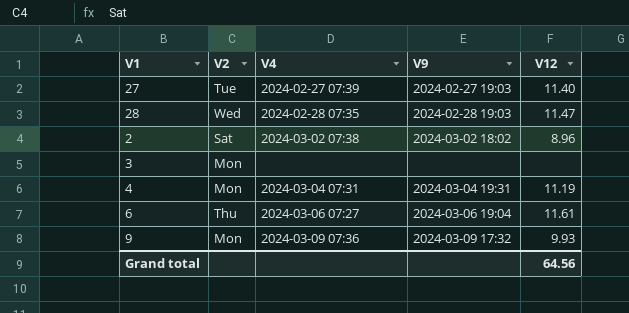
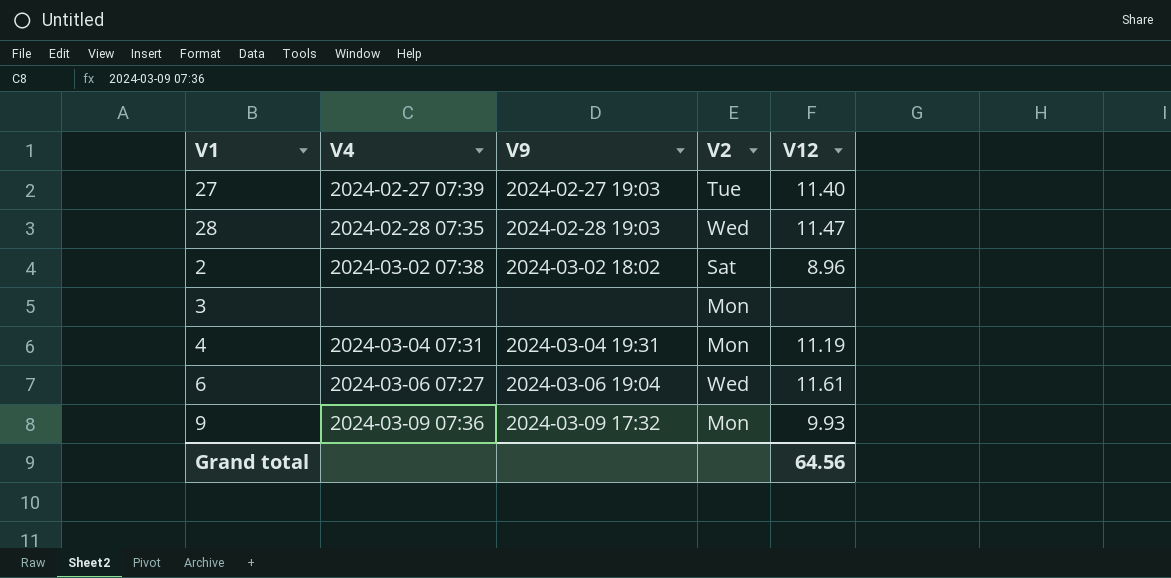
column V2 | position: 2 -> 4
6 | V2: Thu -> Wed

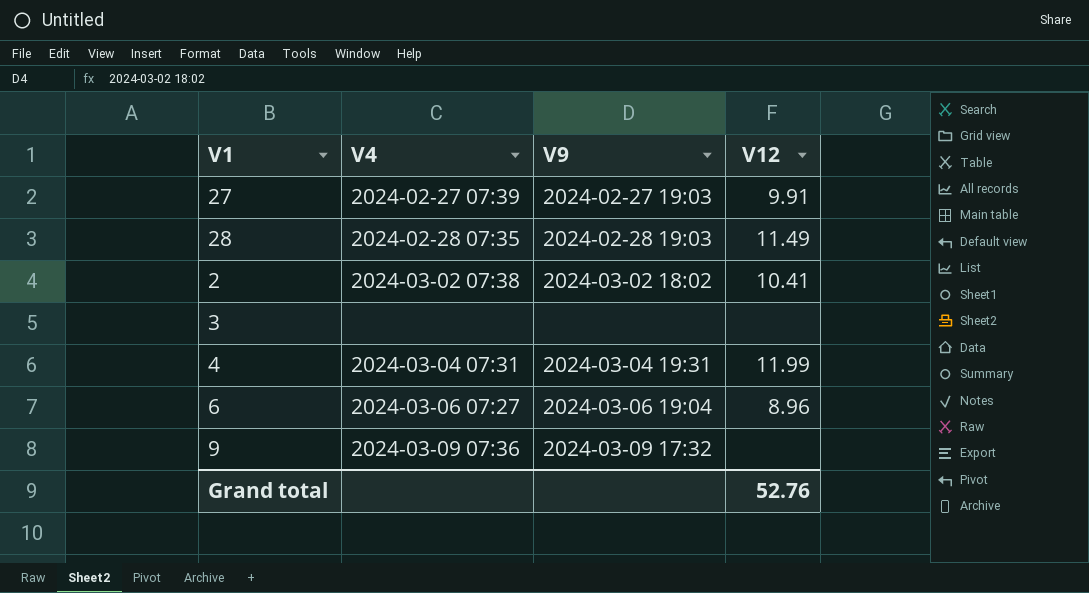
column V2 | position: 4 -> none
27 | V12: 11.40 -> 9.91
28 | V12: 11.47 -> 11.49
2 | V12: 8.96 -> 10.41
4 | V12: 11.19 -> 11.99
6 | V12: 11.61 -> 8.96
9 | V12: 9.93 -> none
Grand total | V12: 64.56 -> 52.76

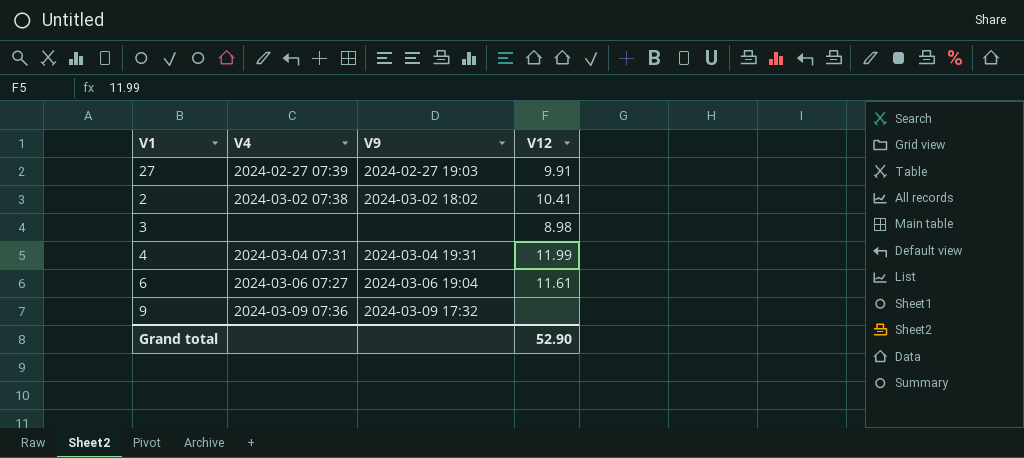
row 28: 2024-02-28 07:35 | 2024-02-28 19:03 | 11.49 -> none
3 | V12: none -> 8.98
6 | V12: 8.96 -> 11.61
Grand total | V12: 52.76 -> 52.90

